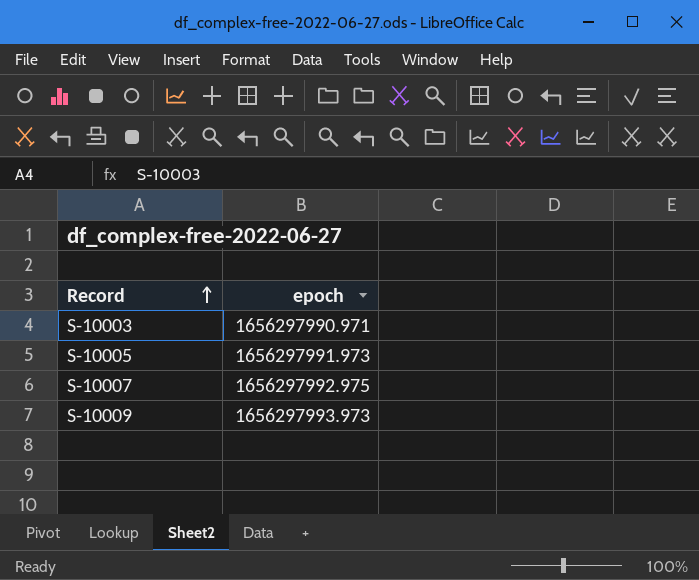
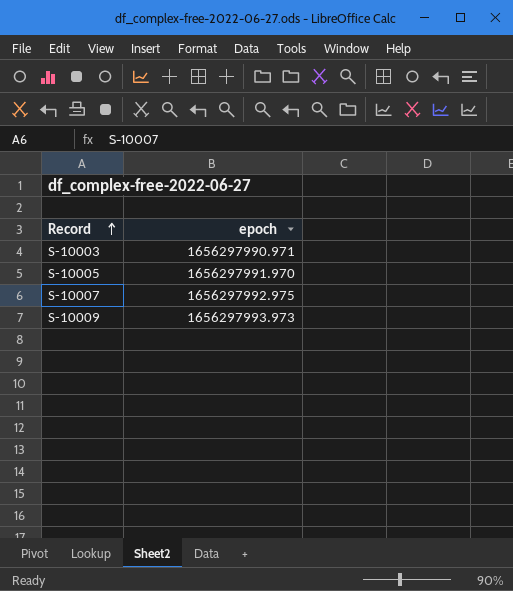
S-10005 | epoch: 1656297991.973 -> 1656297991.970

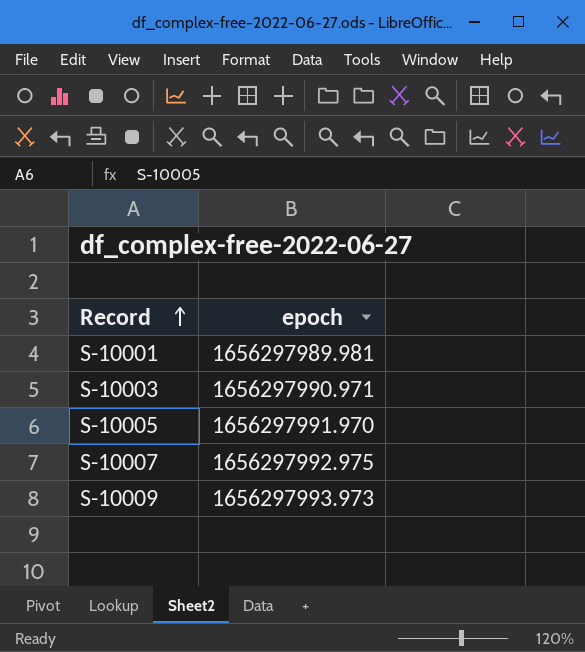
row S-10001: none -> 1656297989.981

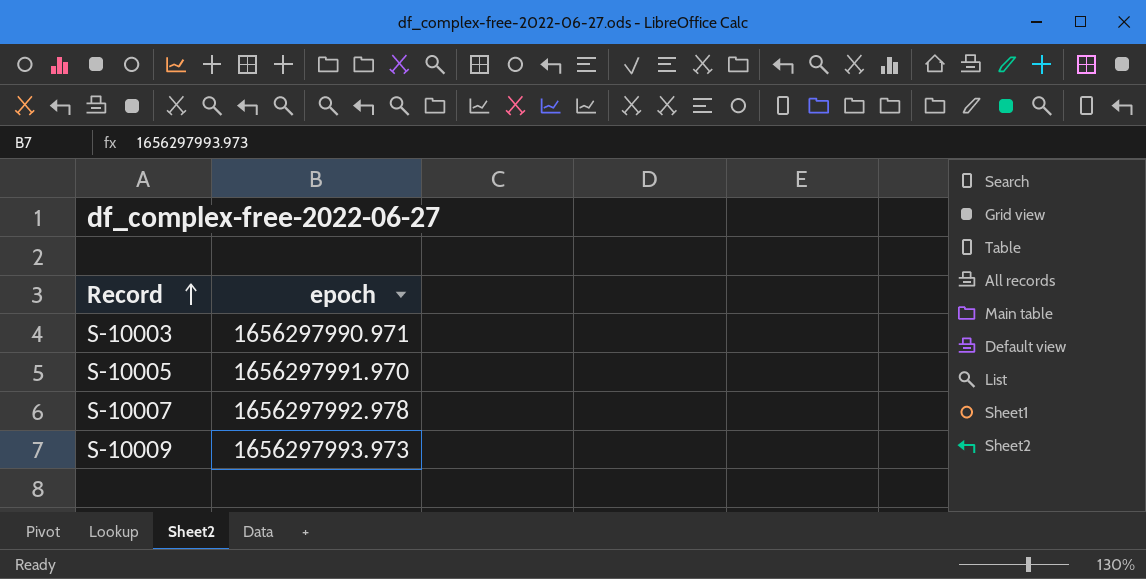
row S-10001: 1656297989.981 -> none
S-10007 | epoch: 1656297992.975 -> 1656297992.978

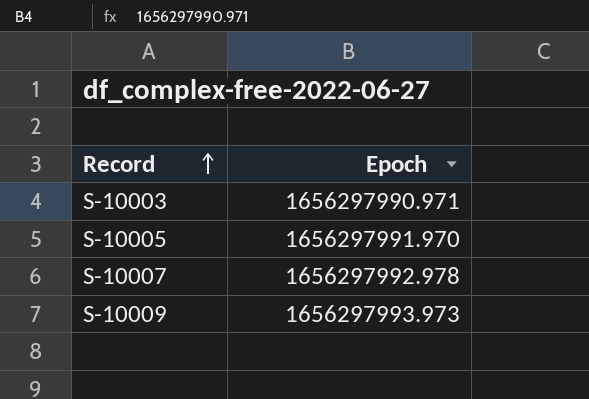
column name: epoch -> Epoch

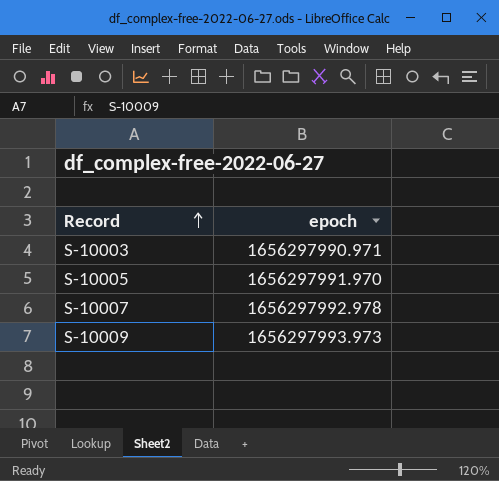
column name: Epoch -> epoch

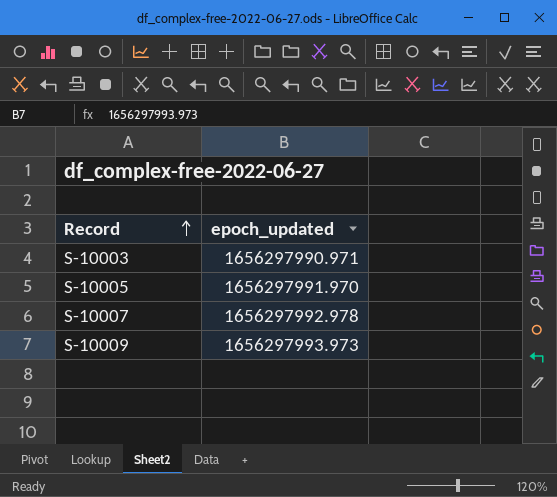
column name: epoch -> epoch_updated

